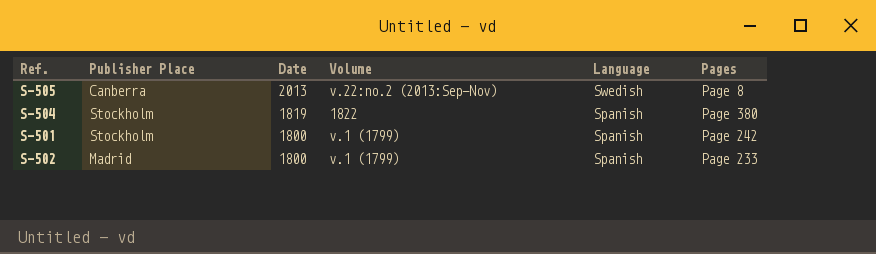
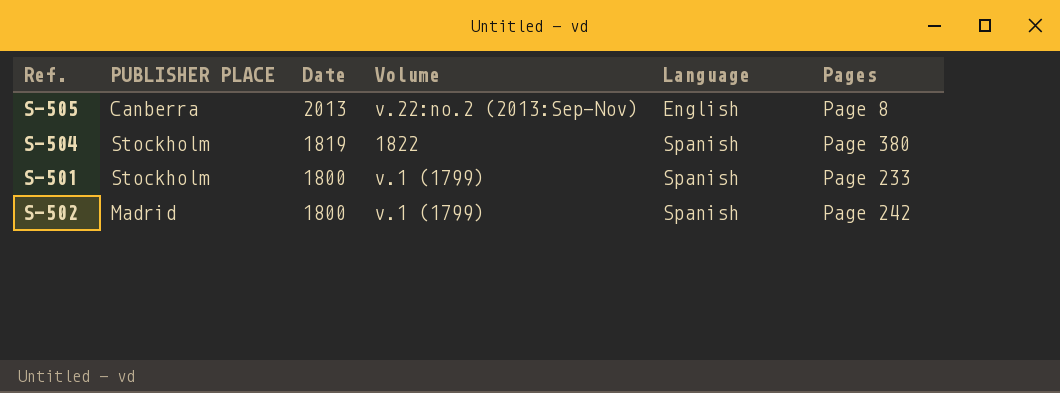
column name: Publisher Place -> PUBLISHER PLACE
S-505 | Language: Swedish -> English
S-501 | Pages: Page 242 -> Page 233
S-502 | Pages: Page 233 -> Page 242

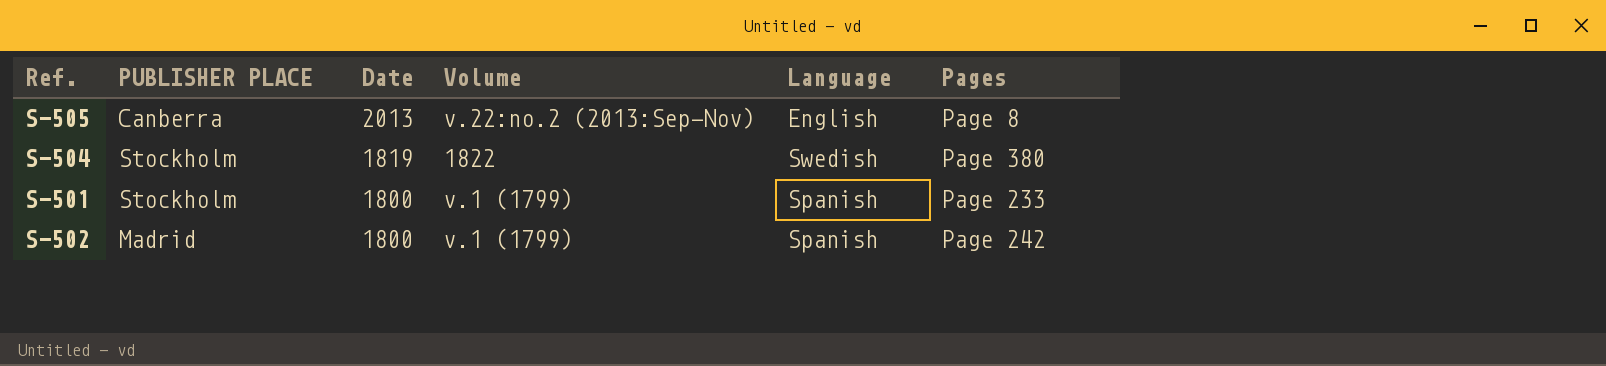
S-504 | Language: Spanish -> Swedish

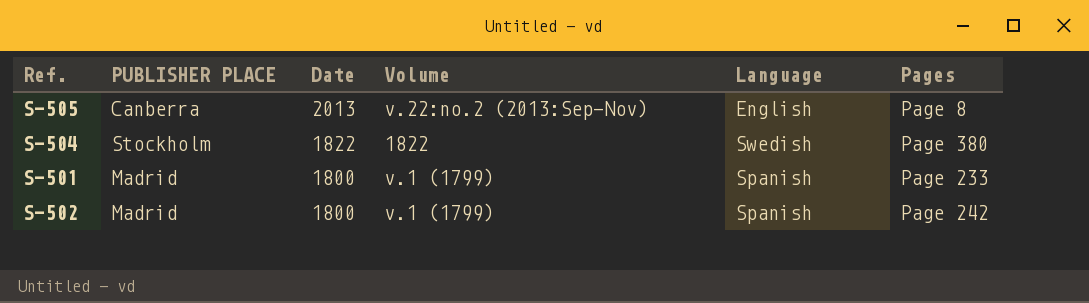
S-504 | Date: 1819 -> 1822
S-501 | PUBLISHER PLACE: Stockholm -> Madrid

